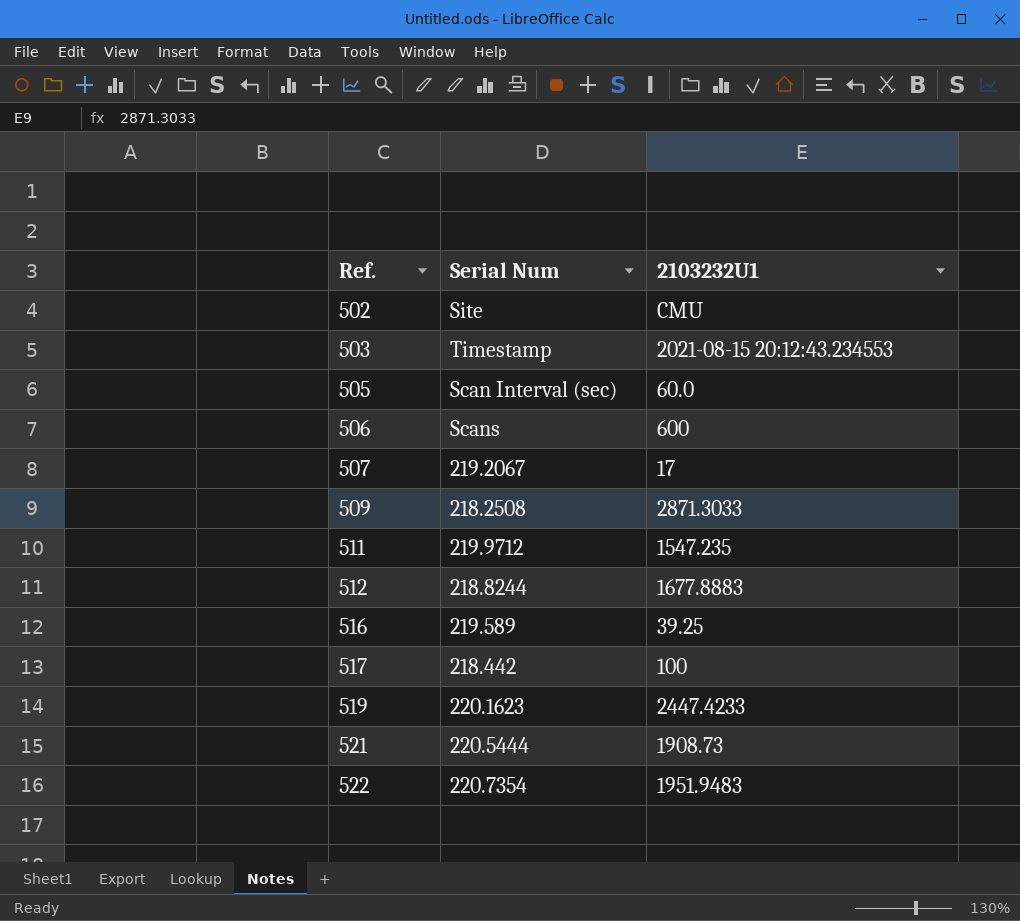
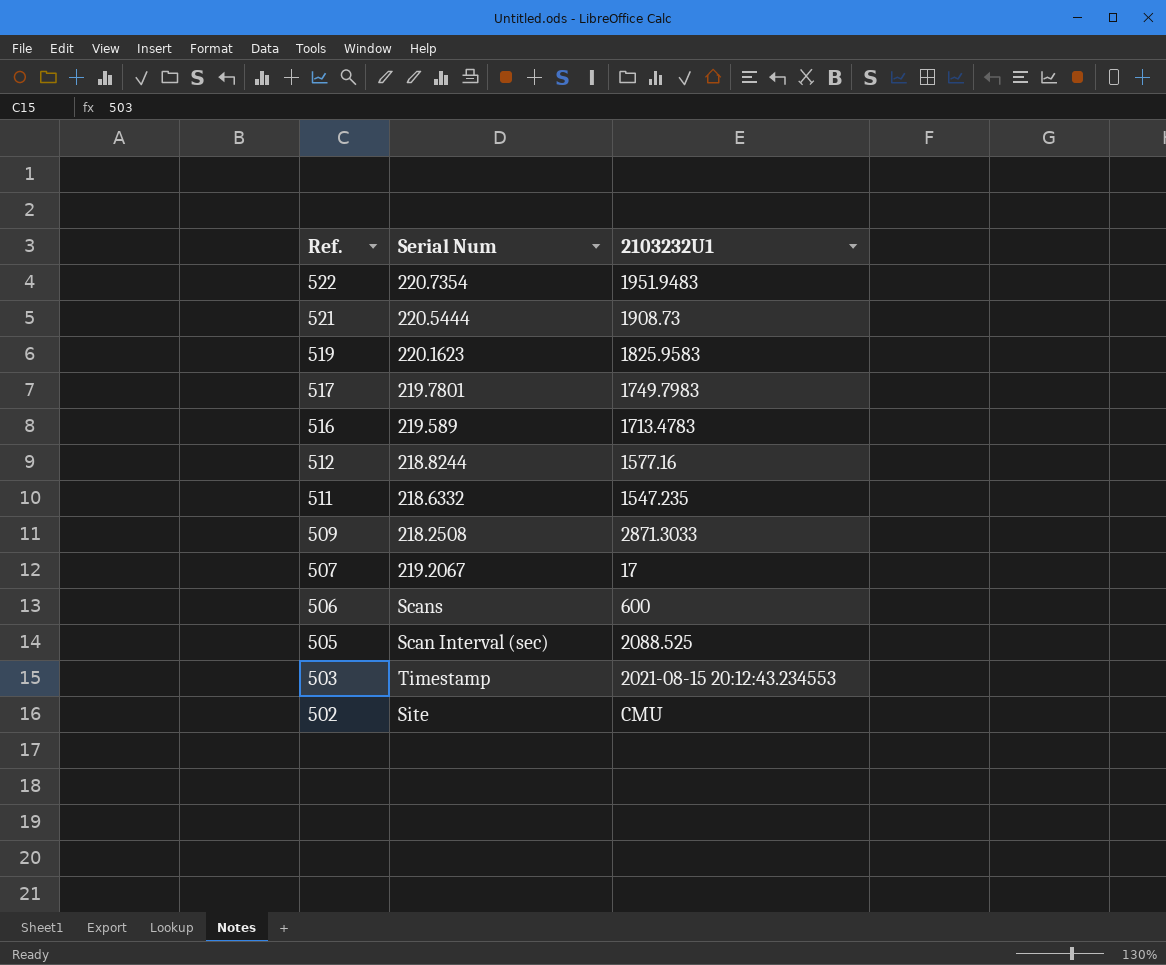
row order: Ref. ascending -> Ref. descending
519 | 2103232U1: 2447.4233 -> 1825.9583
517 | Serial Num: 218.442 -> 219.7801
517 | 2103232U1: 100 -> 1749.7983
516 | 2103232U1: 39.25 -> 1713.4783
512 | 2103232U1: 1677.8883 -> 1577.16
511 | Serial Num: 219.9712 -> 218.6332
505 | 2103232U1: 60.0 -> 2088.525

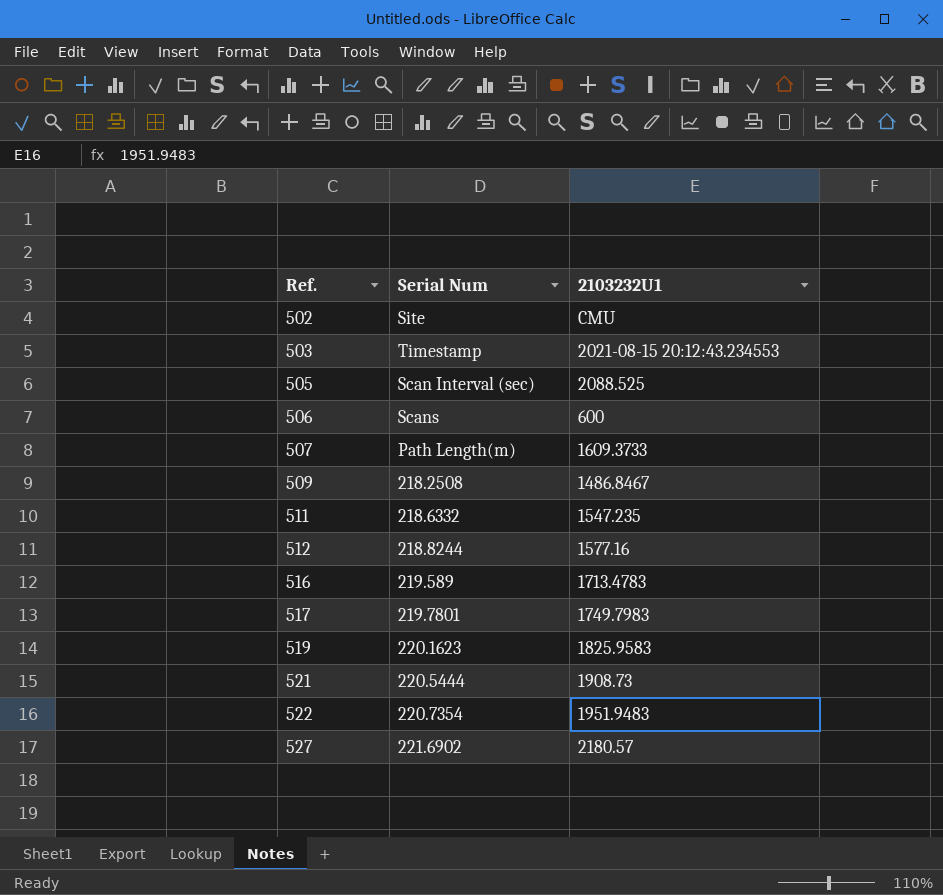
row order: Ref. descending -> Ref. ascending
507 | Serial Num: 219.2067 -> Path Length(m)
507 | 2103232U1: 17 -> 1609.3733
509 | 2103232U1: 2871.3033 -> 1486.8467
row 527: none -> 221.6902 | 2180.57

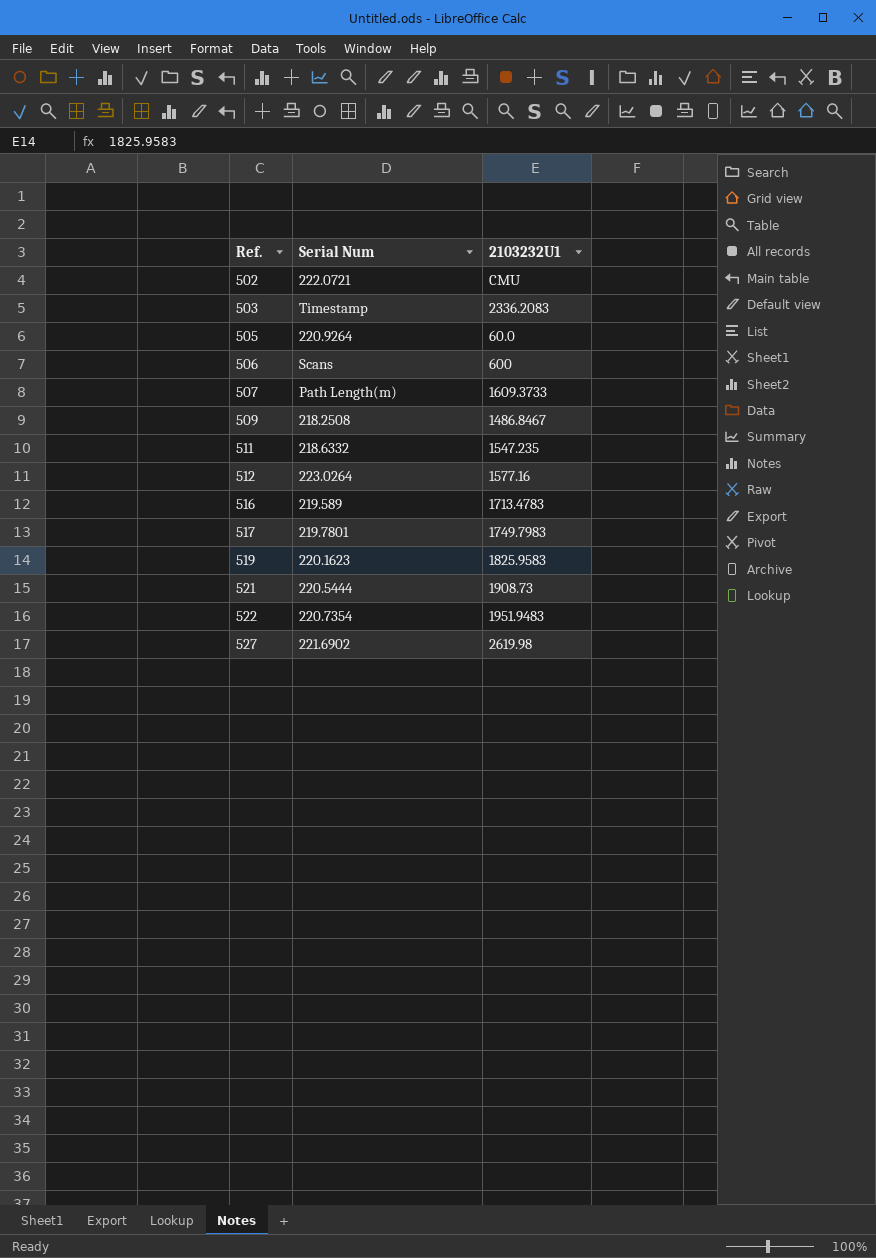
502 | Serial Num: Site -> 222.0721
503 | 2103232U1: 2021-08-15 20:12:43.234553 -> 2336.2083
505 | Serial Num: Scan Interval (sec) -> 220.9264
505 | 2103232U1: 2088.525 -> 60.0
512 | Serial Num: 218.8244 -> 223.0264
527 | 2103232U1: 2180.57 -> 2619.98

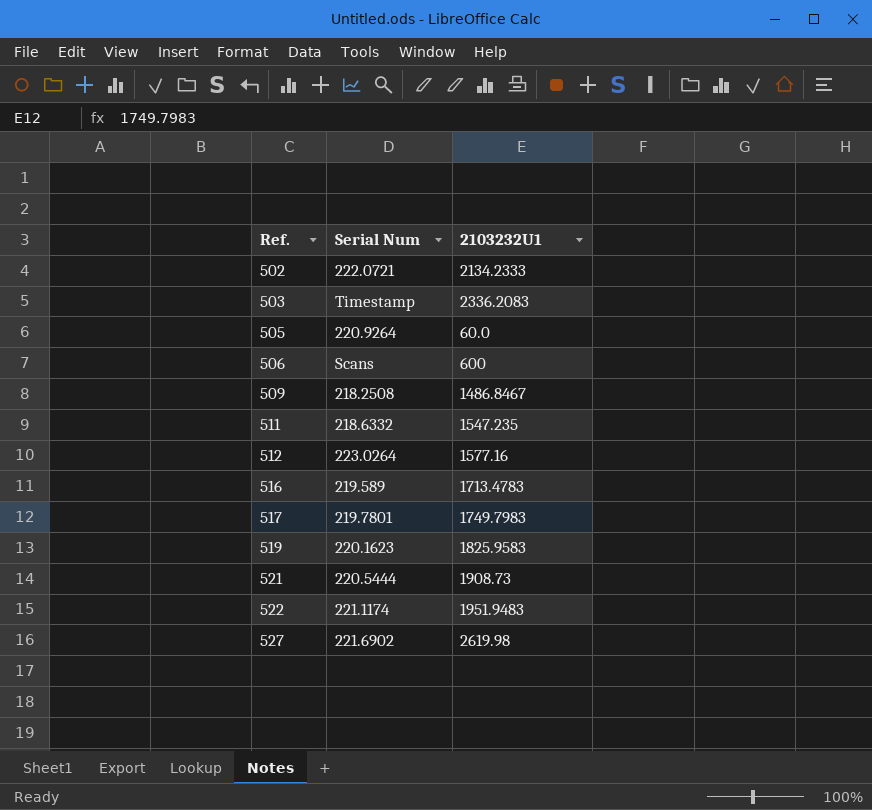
row 507: Path Length(m) | 1609.3733 -> none
502 | 2103232U1: CMU -> 2134.2333
522 | Serial Num: 220.7354 -> 221.1174

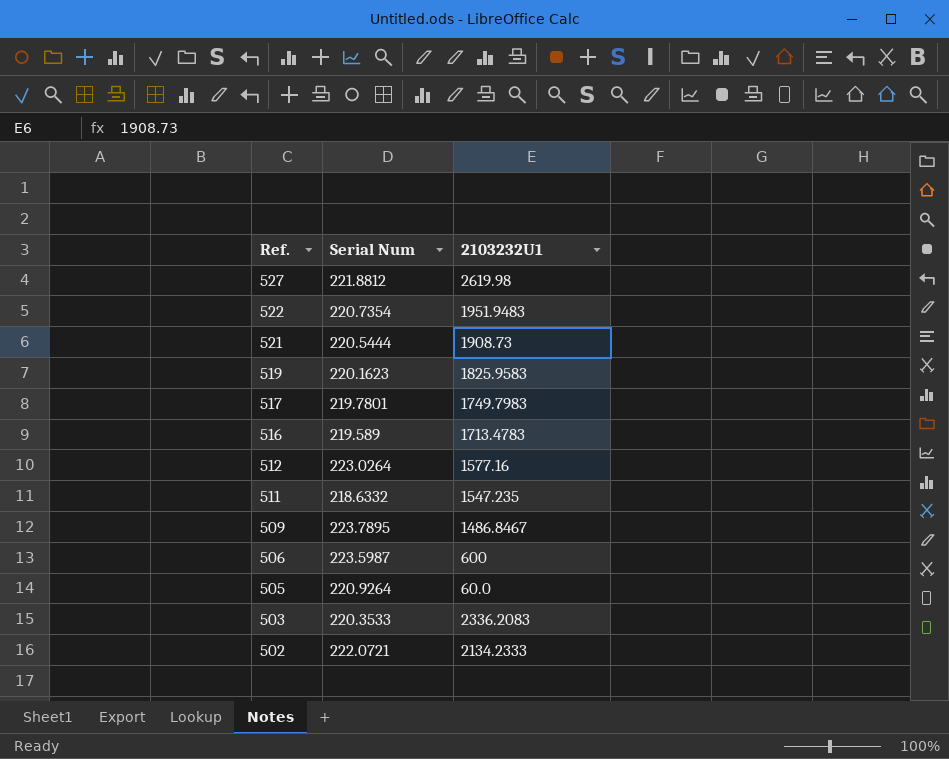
row order: Ref. ascending -> Ref. descending
527 | Serial Num: 221.6902 -> 221.8812
522 | Serial Num: 221.1174 -> 220.7354
509 | Serial Num: 218.2508 -> 223.7895
506 | Serial Num: Scans -> 223.5987
503 | Serial Num: Timestamp -> 220.3533

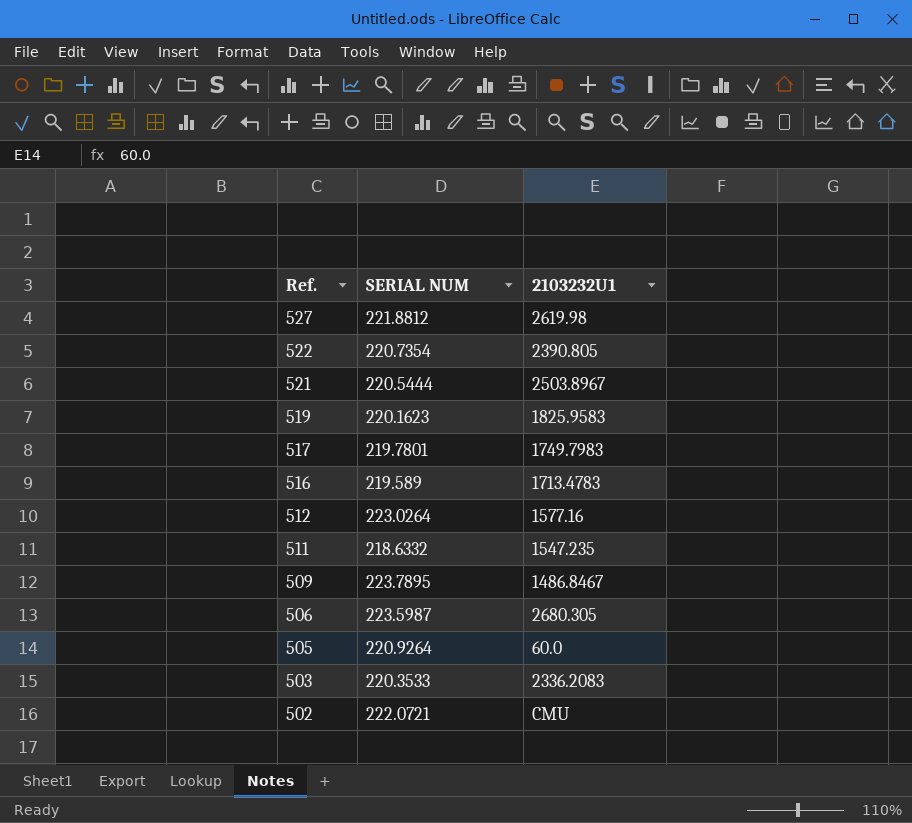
column name: Serial Num -> SERIAL NUM
522 | 2103232U1: 1951.9483 -> 2390.805
521 | 2103232U1: 1908.73 -> 2503.8967
506 | 2103232U1: 600 -> 2680.305
502 | 2103232U1: 2134.2333 -> CMU

